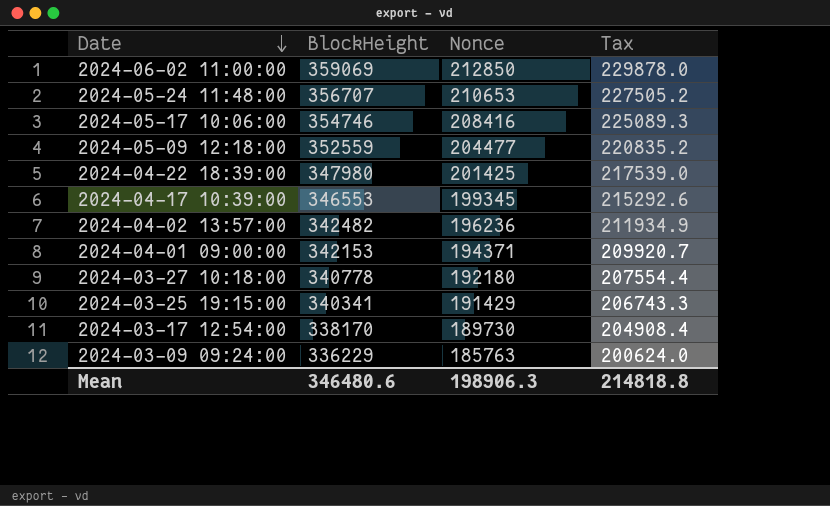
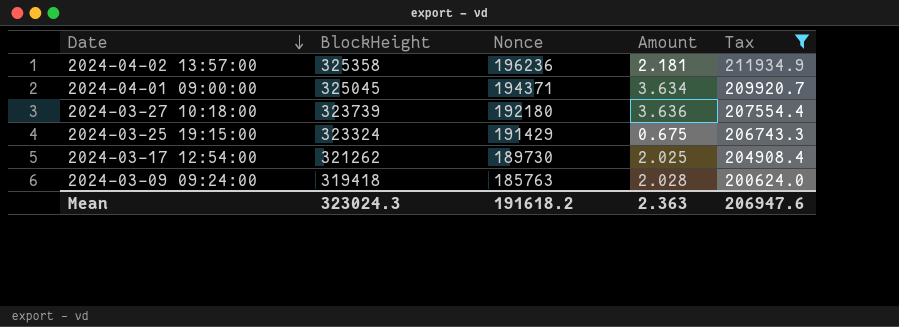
filter: none -> Tax <= 211934.9
column Amount | position: none -> 4
2024-04-02 13:57:00 | BlockHeight: 342482 -> 325358
2024-04-01 09:00:00 | BlockHeight: 342153 -> 325045
2024-03-27 10:18:00 | BlockHeight: 340778 -> 323739
2024-03-25 19:15:00 | BlockHeight: 340341 -> 323324
2024-03-17 12:54:00 | BlockHeight: 338170 -> 321262
2024-03-09 09:24:00 | BlockHeight: 336229 -> 319418
Mean | BlockHeight: 346480.6 -> 323024.3
Mean | Nonce: 198906.3 -> 191618.2
Mean | Tax: 214818.8 -> 206947.6

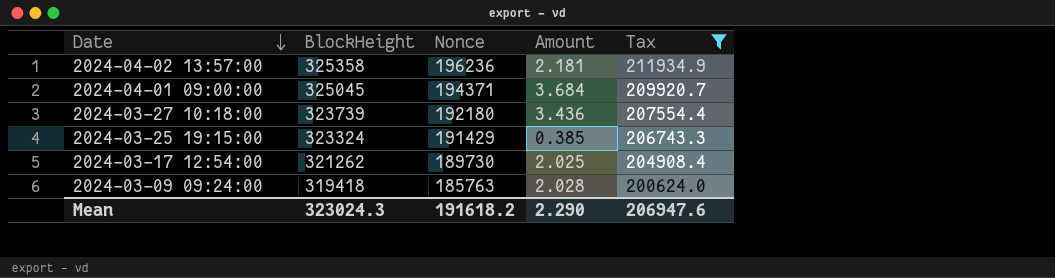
2024-04-01 09:00:00 | Amount: 3.634 -> 3.684
2024-03-27 10:18:00 | Amount: 3.636 -> 3.436
2024-03-25 19:15:00 | Amount: 0.675 -> 0.385
Mean | Amount: 2.363 -> 2.290

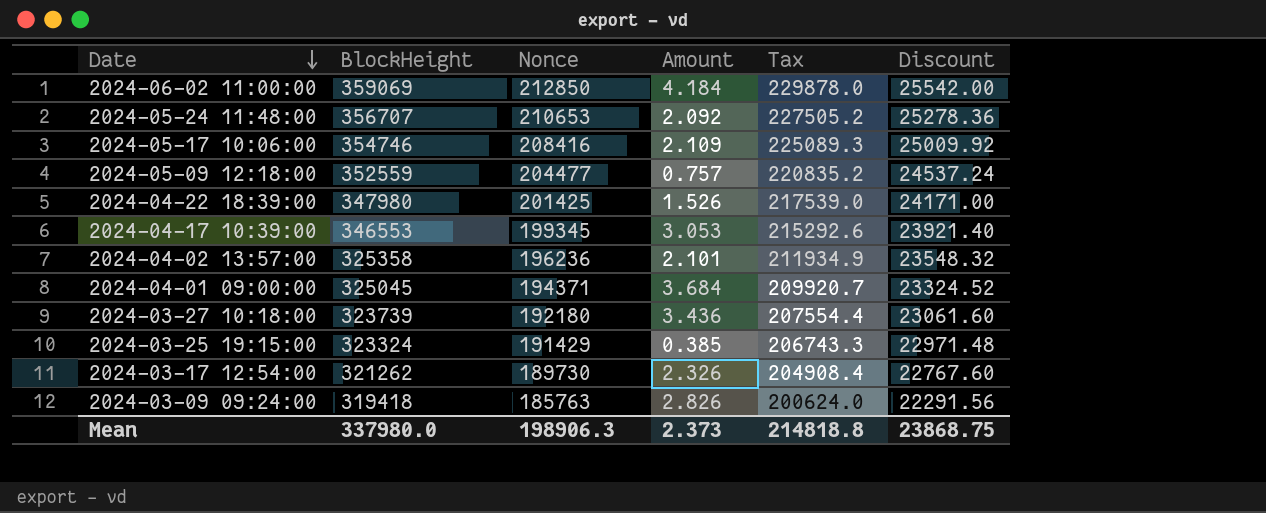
filter: Tax <= 211934.9 -> none
column Discount | formula: none -> [Nonce] * 0.12
2024-04-02 13:57:00 | Amount: 2.181 -> 2.101
2024-03-17 12:54:00 | Amount: 2.025 -> 2.326
2024-03-09 09:24:00 | Amount: 2.028 -> 2.826
Mean | BlockHeight: 323024.3 -> 337980.0
Mean | Nonce: 191618.2 -> 198906.3
Mean | Amount: 2.290 -> 2.373
Mean | Tax: 206947.6 -> 214818.8

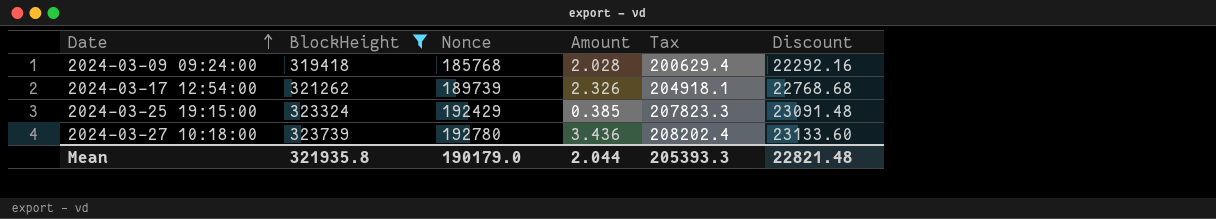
filter: none -> BlockHeight <= 323739
row order: Date descending -> Date ascending
2024-03-09 09:24:00 | Nonce: 185763 -> 185768
2024-03-09 09:24:00 | Amount: 2.826 -> 2.028
2024-03-09 09:24:00 | Tax: 200624.0 -> 200629.4
2024-03-09 09:24:00 | Discount: 22291.56 -> 22292.16
2024-03-17 12:54:00 | Nonce: 189730 -> 189739
2024-03-17 12:54:00 | Tax: 204908.4 -> 204918.1
2024-03-17 12:54:00 | Discount: 22767.60 -> 22768.68
2024-03-25 19:15:00 | Nonce: 191429 -> 192429
2024-03-25 19:15:00 | Tax: 206743.3 -> 207823.3
2024-03-25 19:15:00 | Discount: 22971.48 -> 23091.48
2024-03-27 10:18:00 | Nonce: 192180 -> 192780
2024-03-27 10:18:00 | Tax: 207554.4 -> 208202.4
2024-03-27 10:18:00 | Discount: 23061.60 -> 23133.60
Mean | BlockHeight: 337980.0 -> 321935.8
Mean | Nonce: 198906.3 -> 190179.0
Mean | Amount: 2.373 -> 2.044
Mean | Tax: 214818.8 -> 205393.3
Mean | Discount: 23868.75 -> 22821.48

